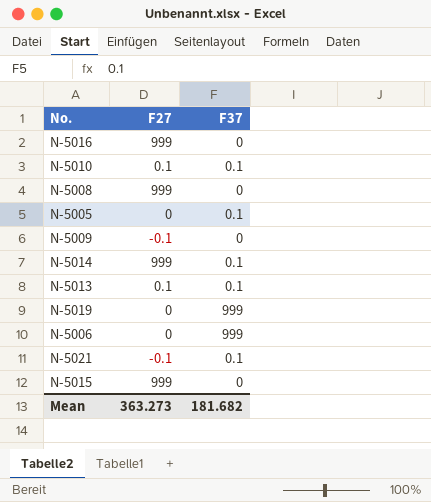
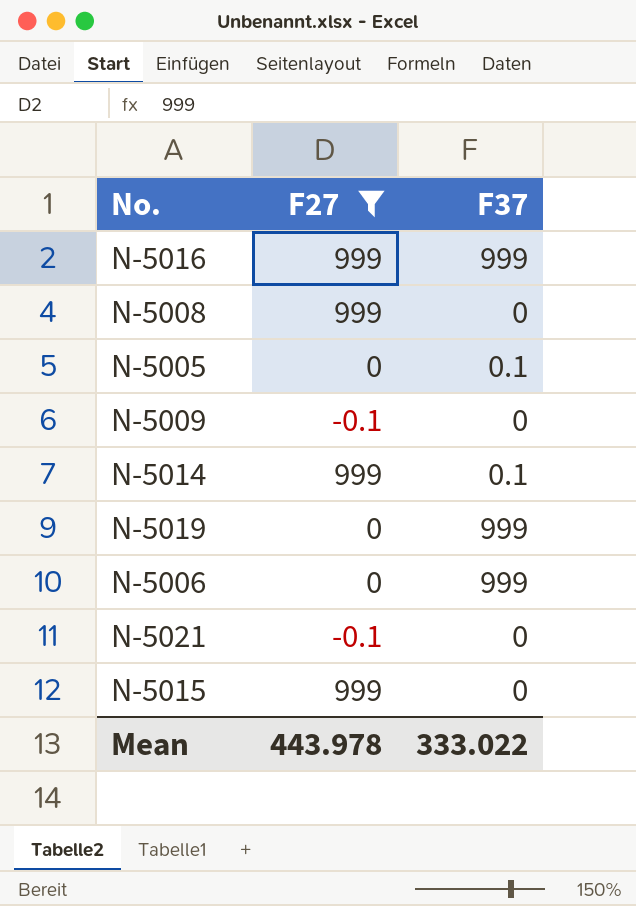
filter: none -> F27 != 0.1
N-5016 | F37: 0 -> 999
N-5021 | F37: 0.1 -> 0
Mean | F27: 363.273 -> 443.978
Mean | F37: 181.682 -> 333.022

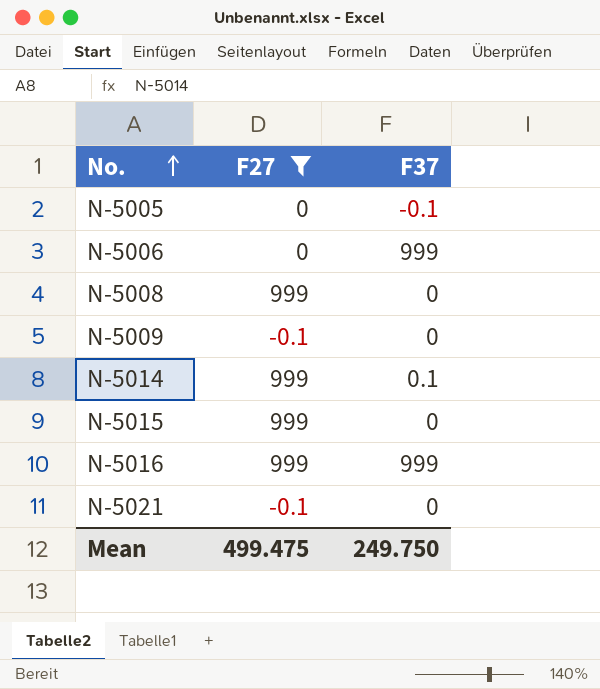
row order: none -> No. ascending
row N-5019: 0 | 999 -> none
N-5005 | F37: 0.1 -> -0.1
Mean | F27: 443.978 -> 499.475
Mean | F37: 333.022 -> 249.750

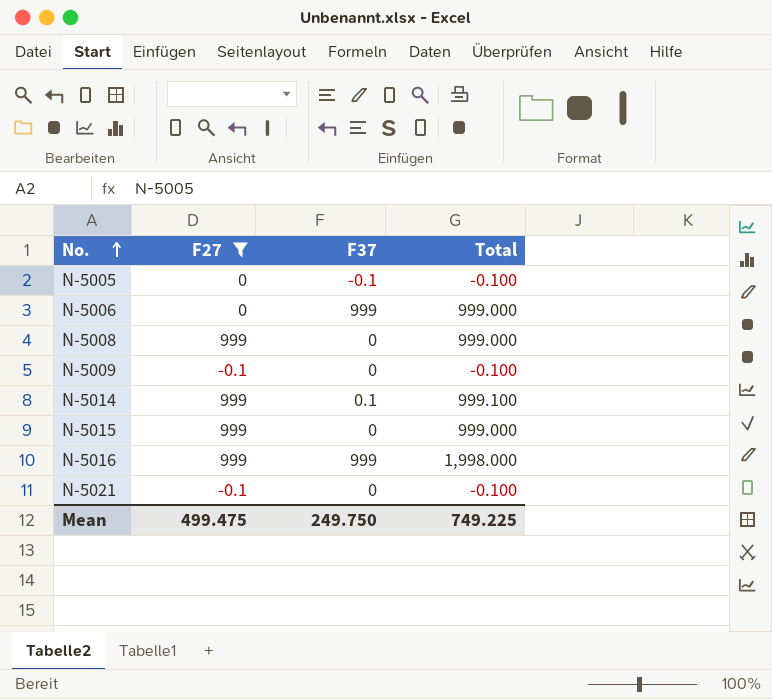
column Total | formula: none -> [F27] + [F37]

